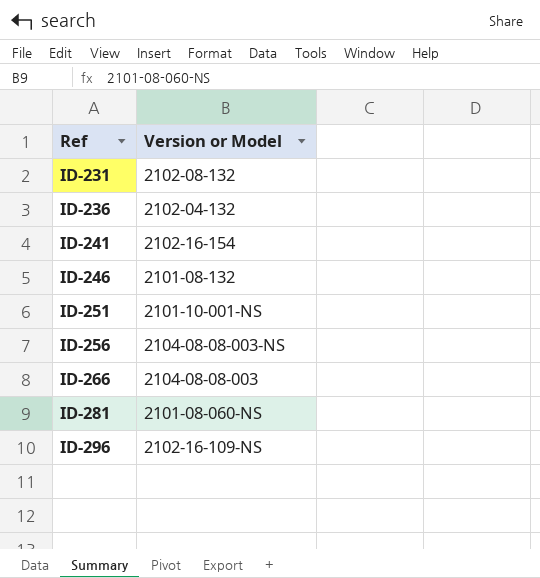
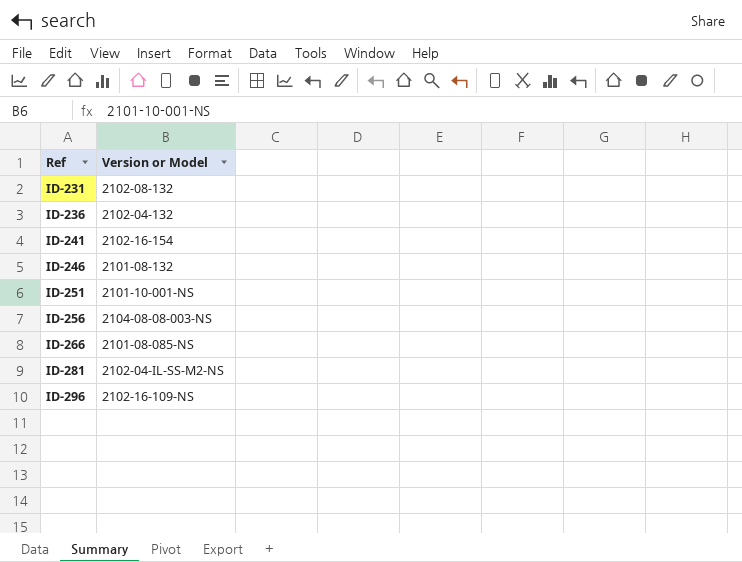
ID-266 | Version or Model: 2104-08-08-003 -> 2101-08-085-NS
ID-281 | Version or Model: 2101-08-060-NS -> 2102-04-IL-SS-M2-NS

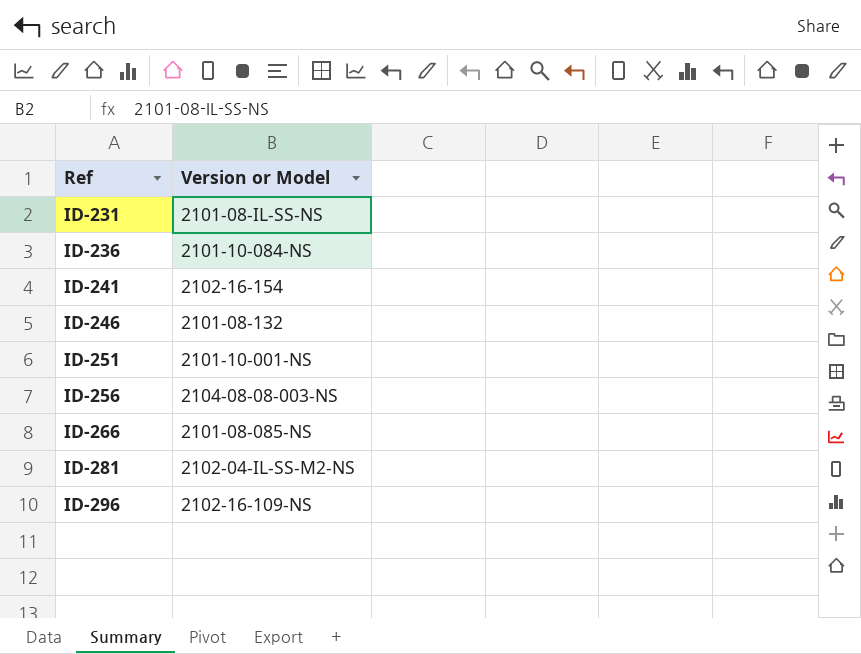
ID-231 | Version or Model: 2102-08-132 -> 2101-08-IL-SS-NS
ID-236 | Version or Model: 2102-04-132 -> 2101-10-084-NS

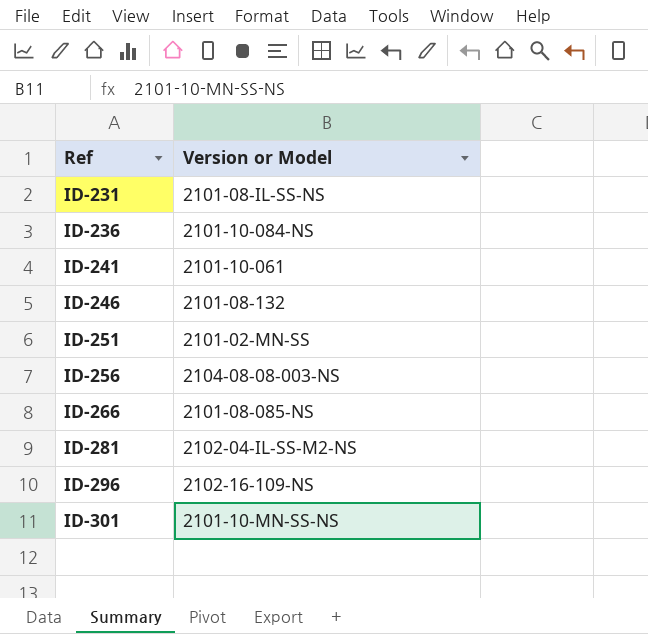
ID-241 | Version or Model: 2102-16-154 -> 2101-10-061
ID-251 | Version or Model: 2101-10-001-NS -> 2101-02-MN-SS
row ID-301: none -> 2101-10-MN-SS-NS

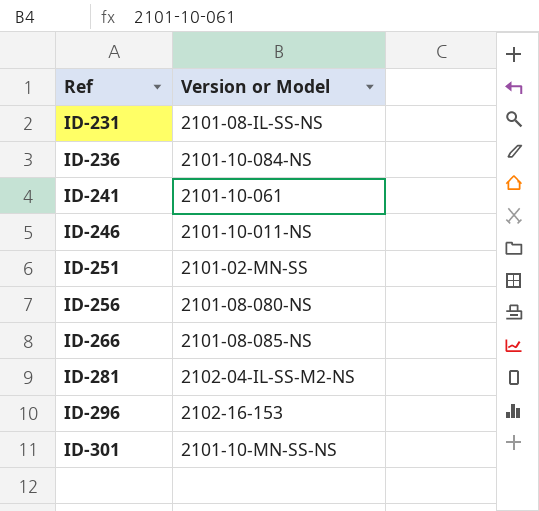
ID-246 | Version or Model: 2101-08-132 -> 2101-10-011-NS
ID-256 | Version or Model: 2104-08-08-003-NS -> 2101-08-080-NS
ID-296 | Version or Model: 2102-16-109-NS -> 2102-16-153

